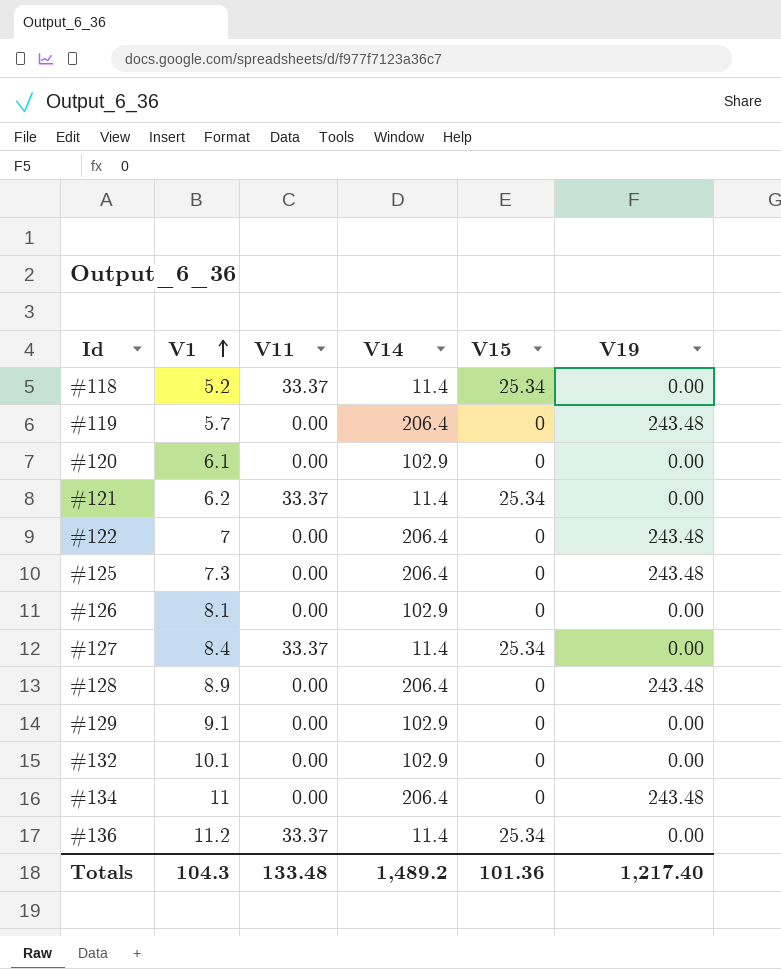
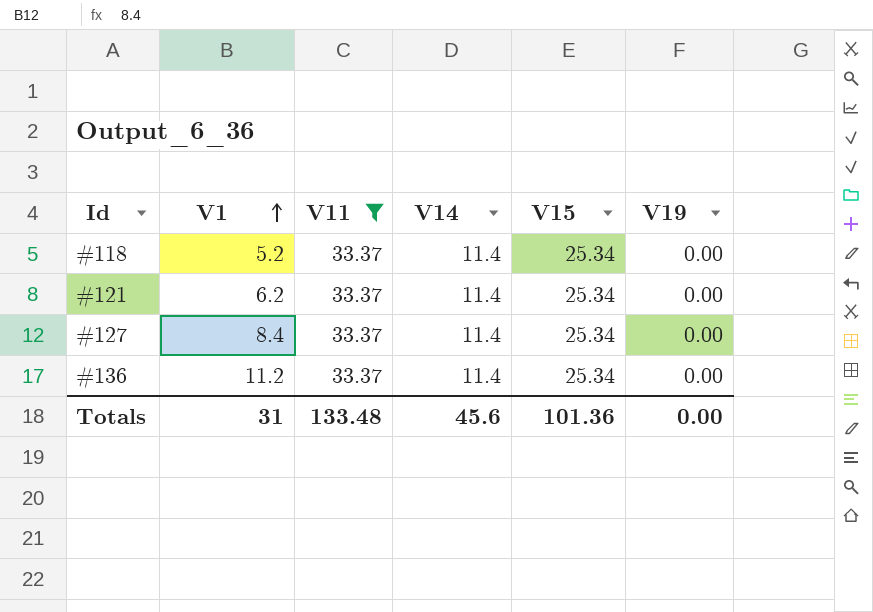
filter: none -> V11 = 33.37
Totals | V1: 104.3 -> 31
Totals | V14: 1,489.2 -> 45.6
Totals | V19: 1,217.40 -> 0.00

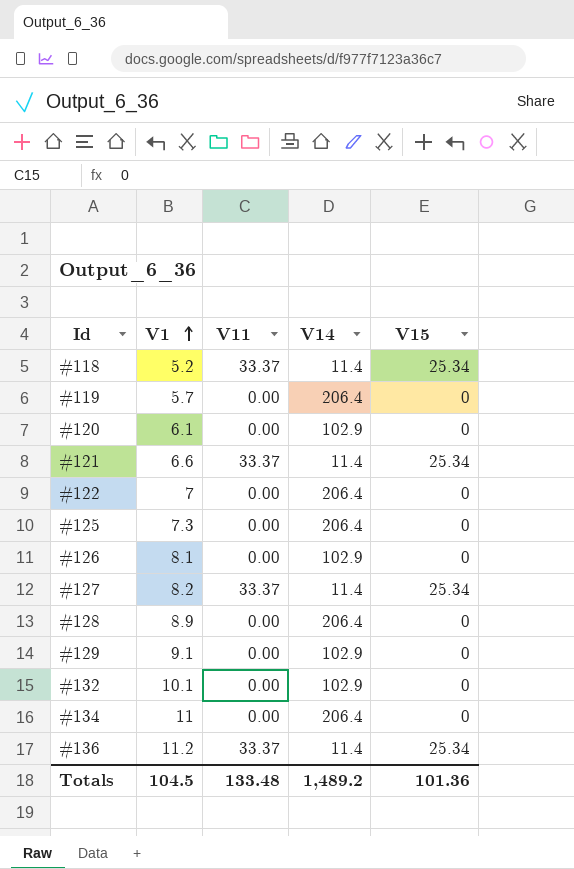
filter: V11 = 33.37 -> none
column V19 | position: 6 -> none
#121 | V1: 6.2 -> 6.6
#127 | V1: 8.4 -> 8.2
Totals | V1: 31 -> 104.5
Totals | V14: 45.6 -> 1,489.2

